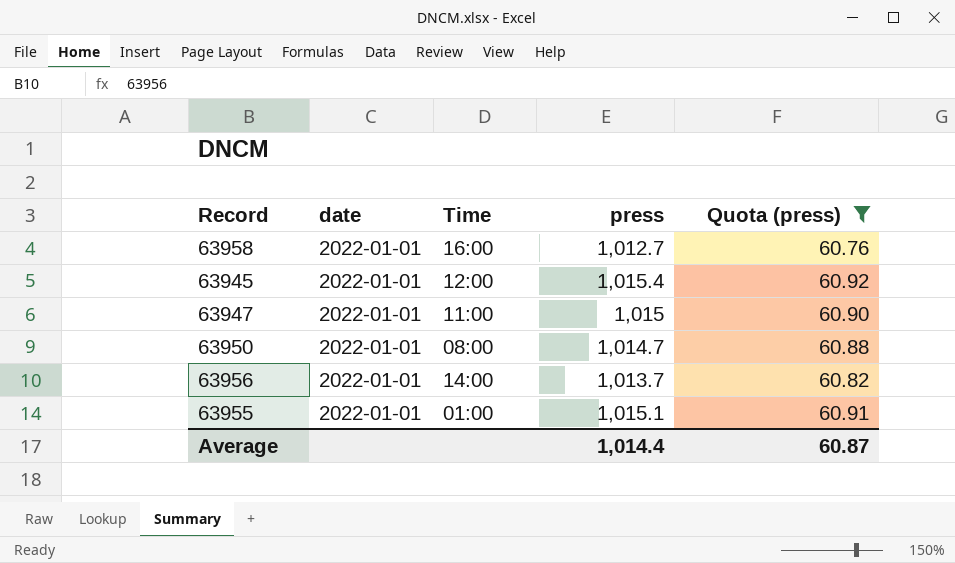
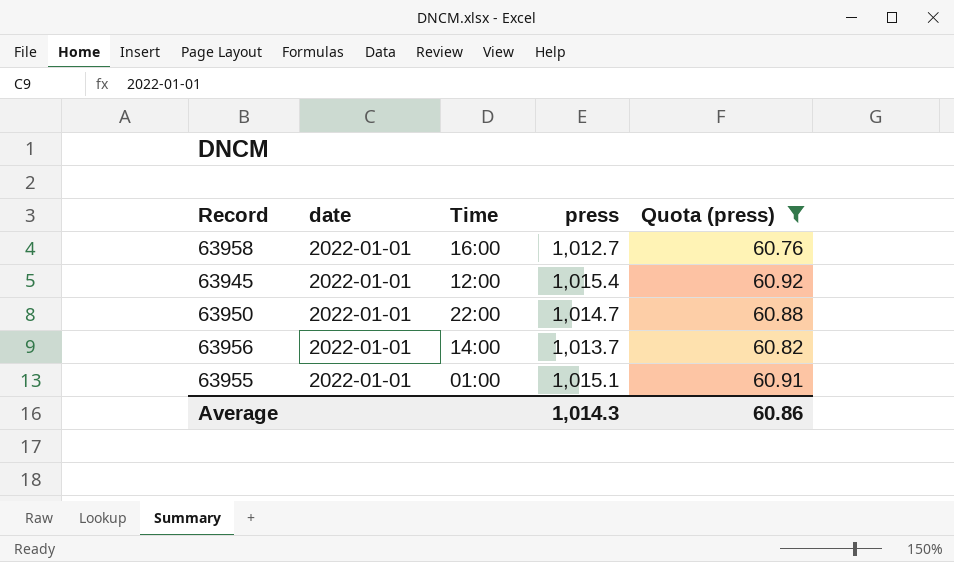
row 63947: 2022-01-01 | 11:00 | 1,015 | 60.90 -> none
63950 | Time: 08:00 -> 22:00
Average | press: 1,014.4 -> 1,014.3
Average | Quota (press): 60.87 -> 60.86

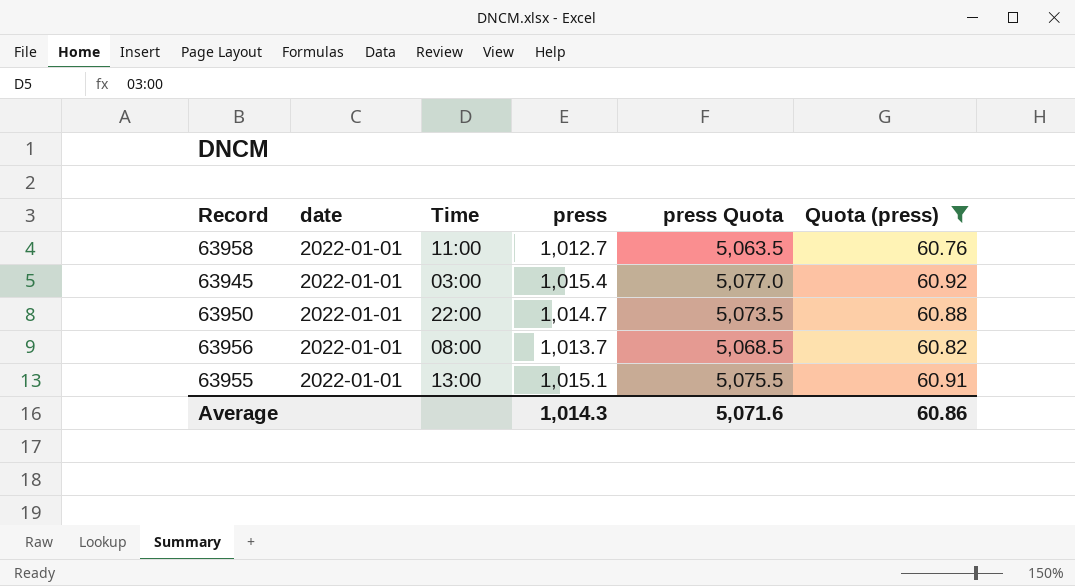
column press Quota | formula: none -> [press] * 5
63958 | Time: 16:00 -> 11:00
63945 | Time: 12:00 -> 03:00
63956 | Time: 14:00 -> 08:00
63955 | Time: 01:00 -> 13:00

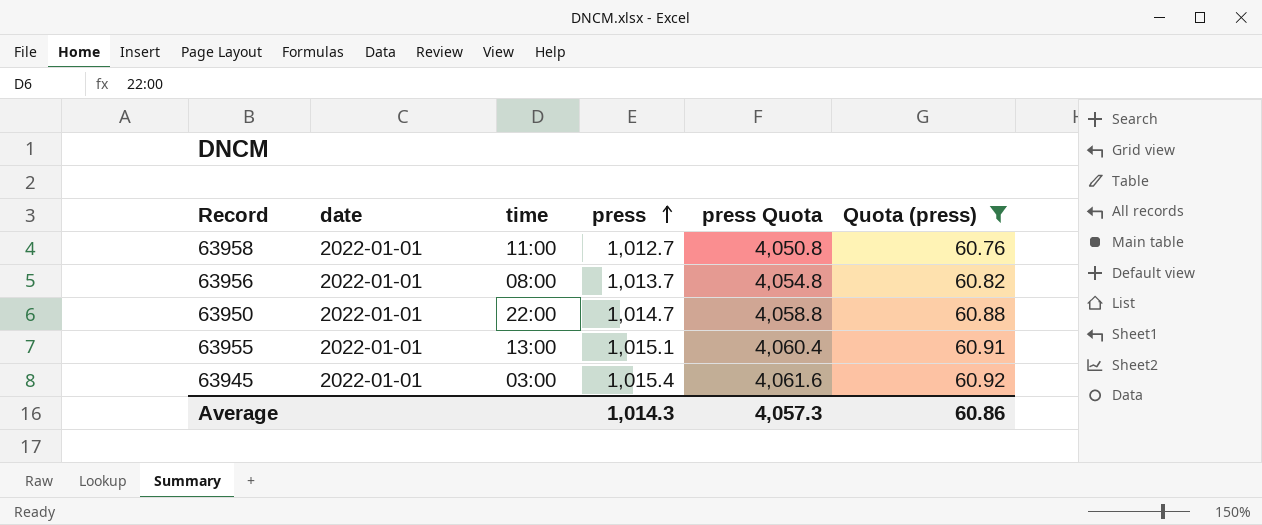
row order: none -> press ascending
column name: Time -> time
column press Quota | formula: [press] * 5 -> [press] * 4
Average | press Quota: 5,071.6 -> 4,057.3

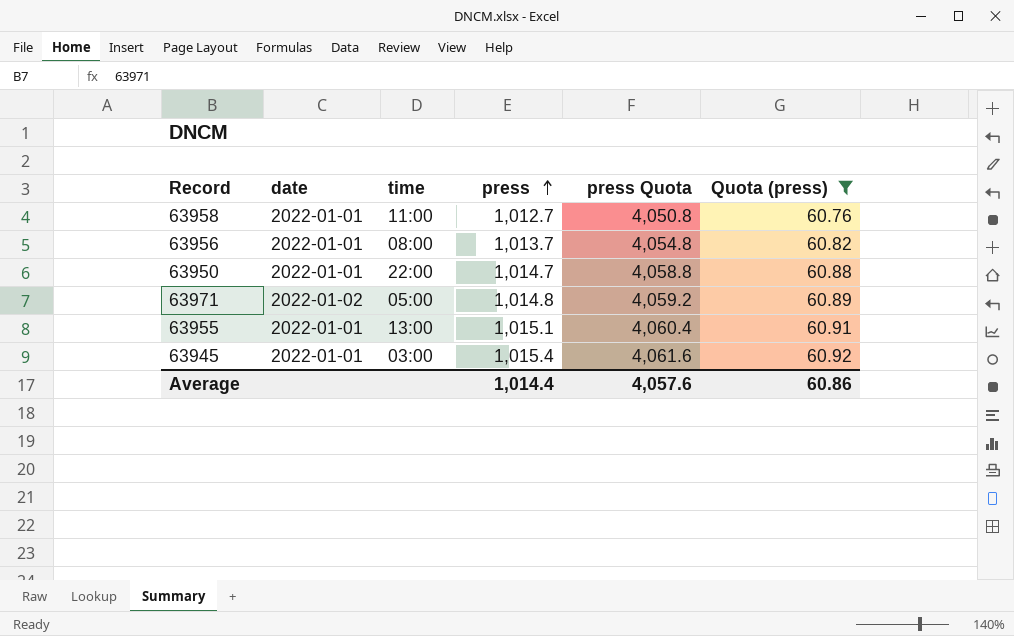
row 63971: none -> 2022-01-02 | 05:00 | 1,014.8 | 4,059.2 | 60.89
Average | press: 1,014.3 -> 1,014.4
Average | press Quota: 4,057.3 -> 4,057.6

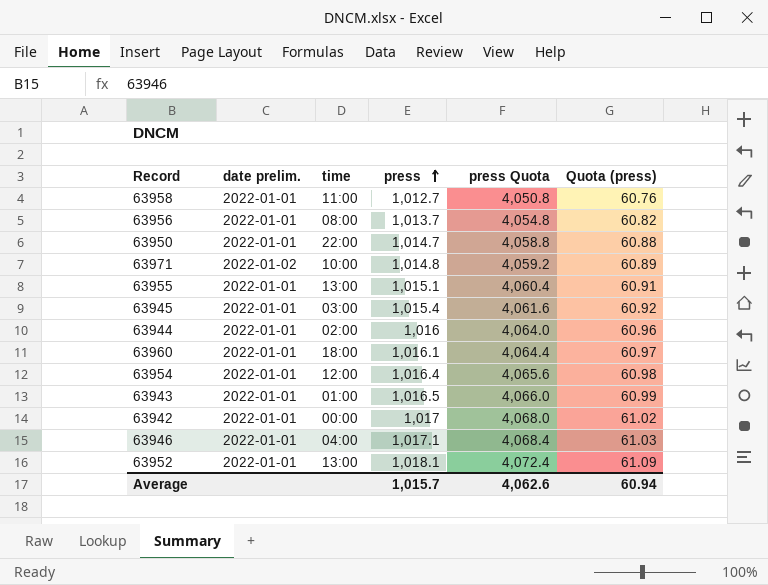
filter: Quota (press) <= 60.92 -> none
column name: date -> date prelim.
63971 | time: 05:00 -> 10:00
Average | press: 1,014.4 -> 1,015.7
Average | press Quota: 4,057.6 -> 4,062.6
Average | Quota (press): 60.86 -> 60.94

